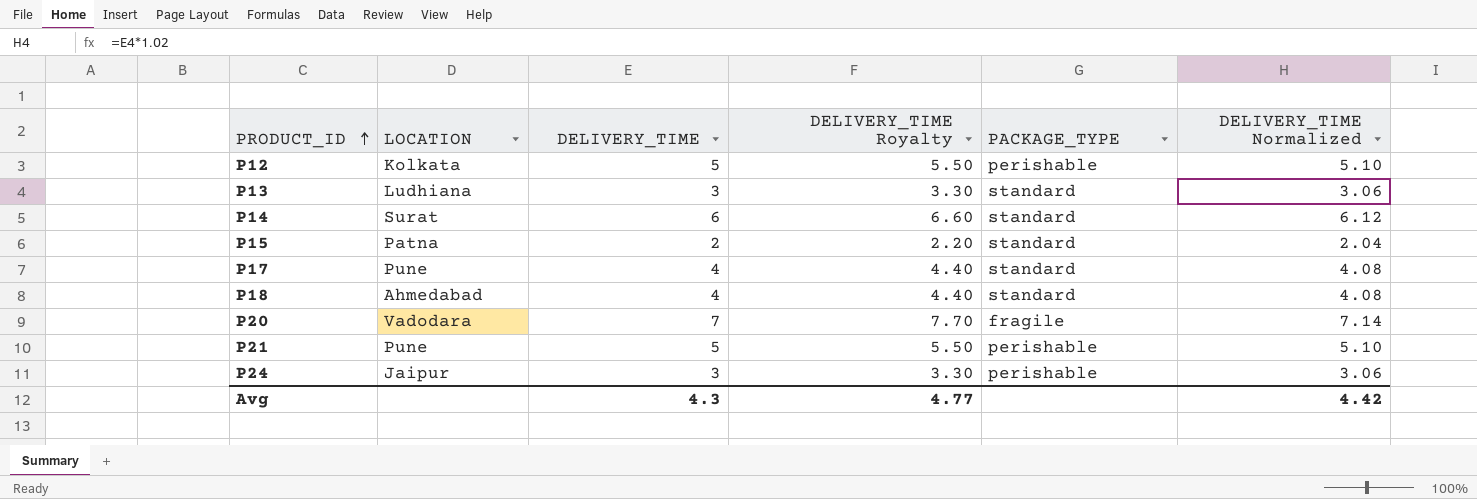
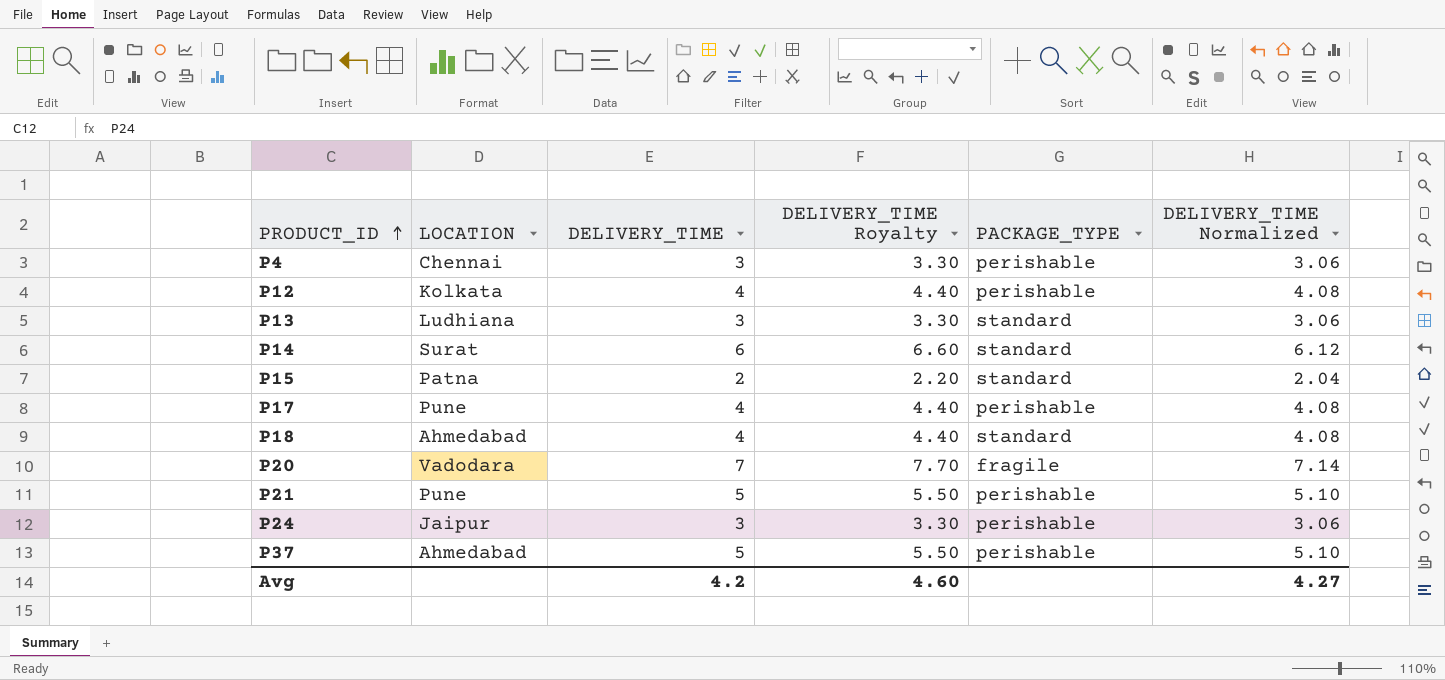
row P4: none -> Chennai | 3 | 3.30 | perishable | 3.06
P12 | DELIVERY_TIME: 5 -> 4
P12 | DELIVERY_TIME Royalty: 5.50 -> 4.40
P12 | DELIVERY_TIME Normalized: 5.10 -> 4.08
P17 | PACKAGE_TYPE: standard -> perishable
row P37: none -> Ahmedabad | 5 | 5.50 | perishable | 5.10
Avg | DELIVERY_TIME: 4.3 -> 4.2
Avg | DELIVERY_TIME Royalty: 4.77 -> 4.60
Avg | DELIVERY_TIME Normalized: 4.42 -> 4.27

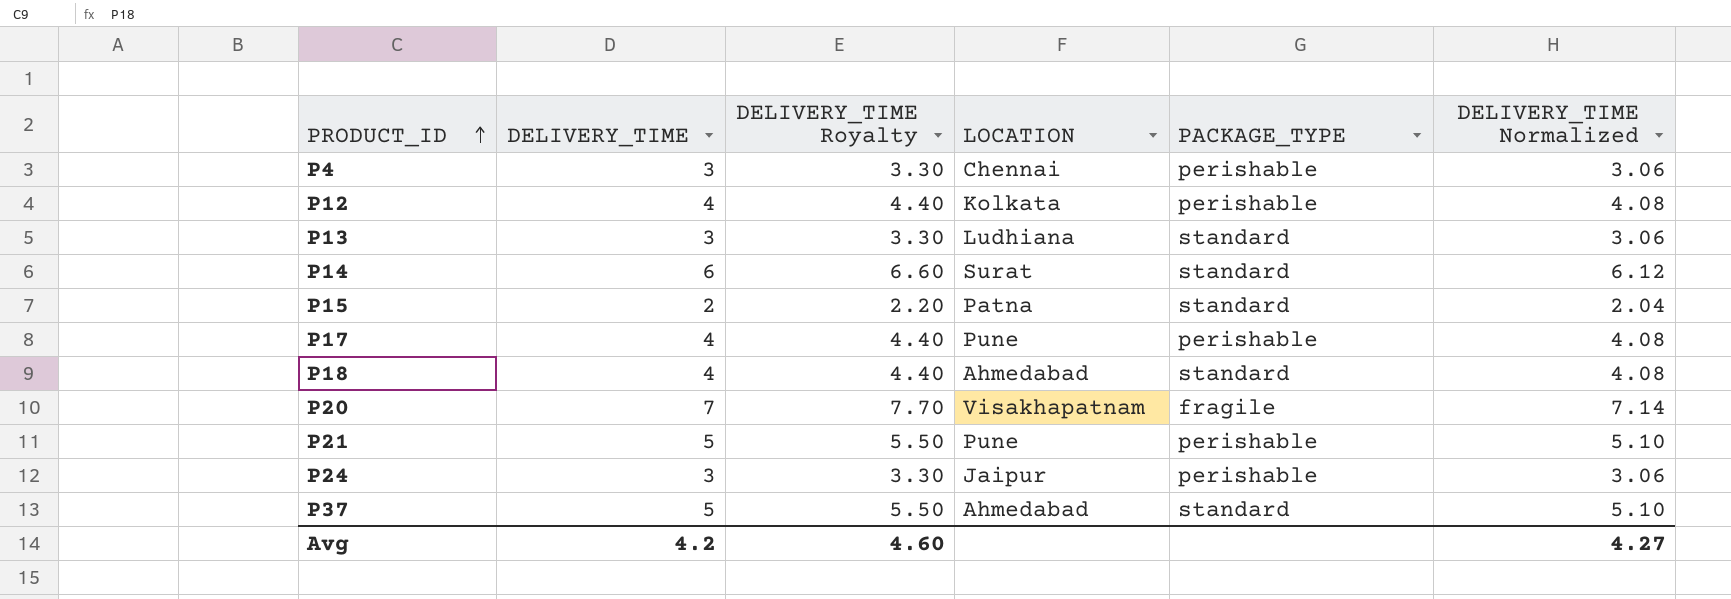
column LOCATION | position: 2 -> 4
P20 | LOCATION: Vadodara -> Visakhapatnam
P37 | PACKAGE_TYPE: perishable -> standard

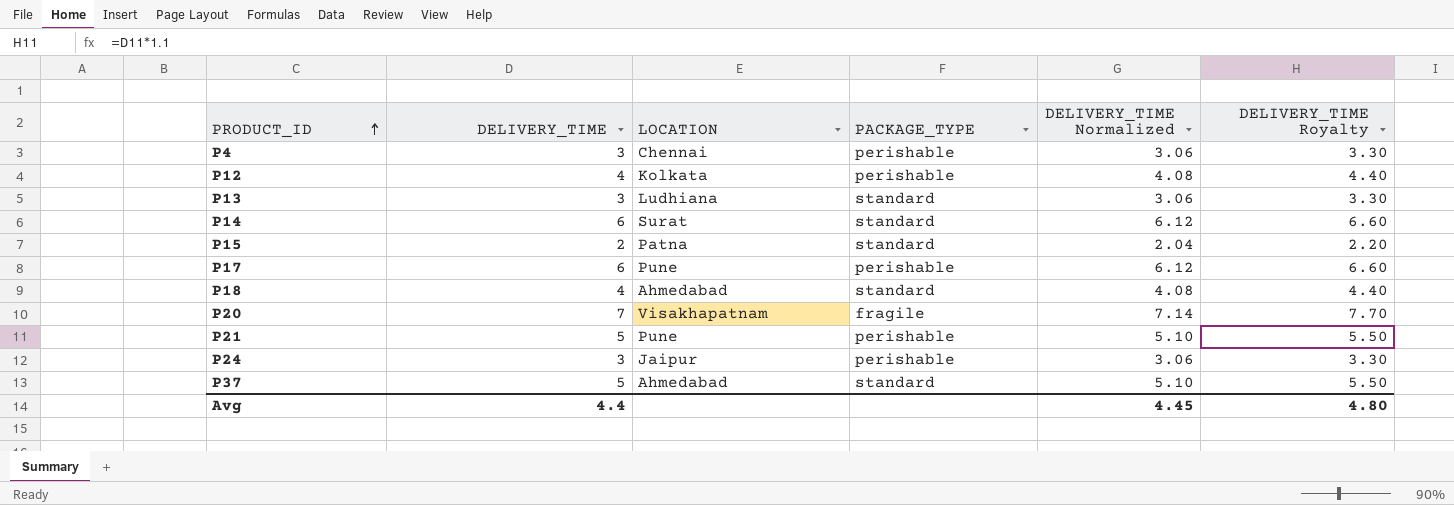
column DELIVERY_TIME Royalty | position: 3 -> 6
P17 | DELIVERY_TIME: 4 -> 6
P17 | DELIVERY_TIME Normalized: 4.08 -> 6.12
P17 | DELIVERY_TIME Royalty: 4.40 -> 6.60
Avg | DELIVERY_TIME: 4.2 -> 4.4
Avg | DELIVERY_TIME Normalized: 4.27 -> 4.45
Avg | DELIVERY_TIME Royalty: 4.60 -> 4.80

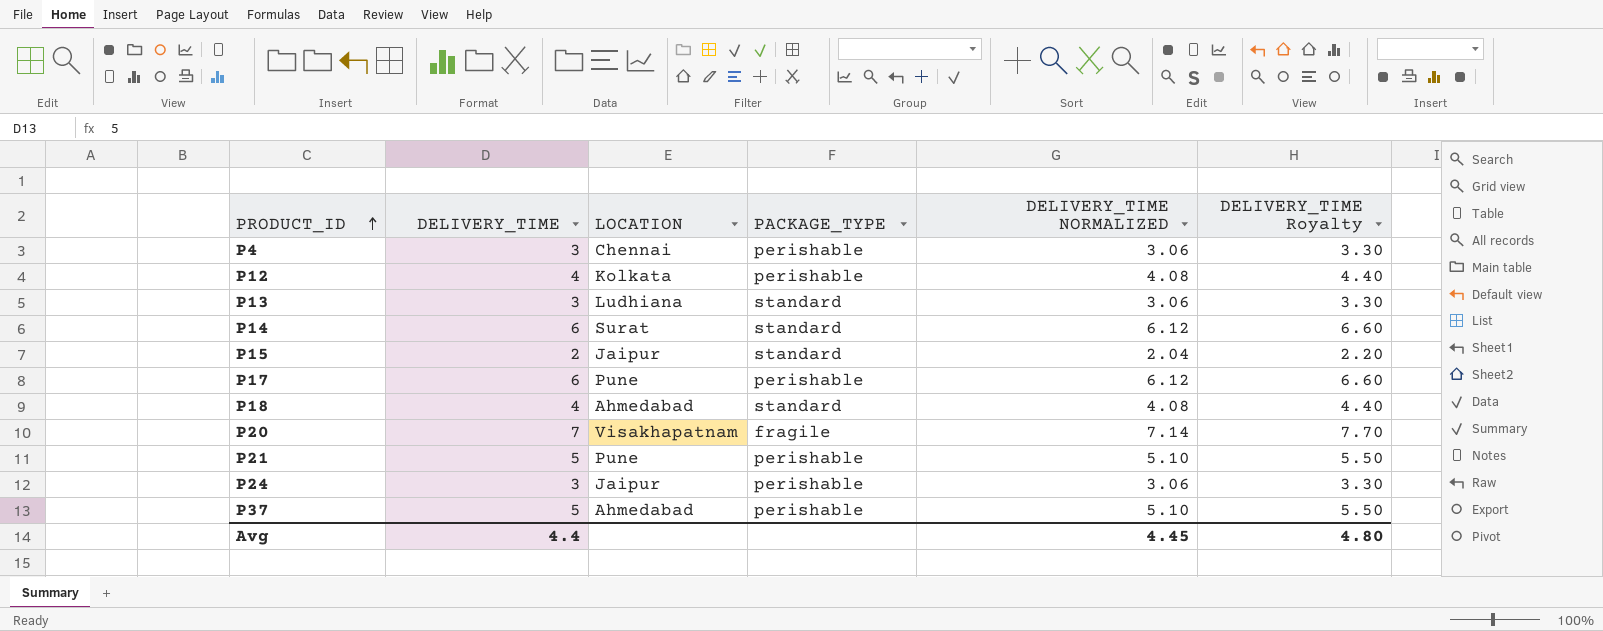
column name: DELIVERY_TIME Normalized -> DELIVERY_TIME NORMALIZED
P15 | LOCATION: Patna -> Jaipur
P37 | PACKAGE_TYPE: standard -> perishable

